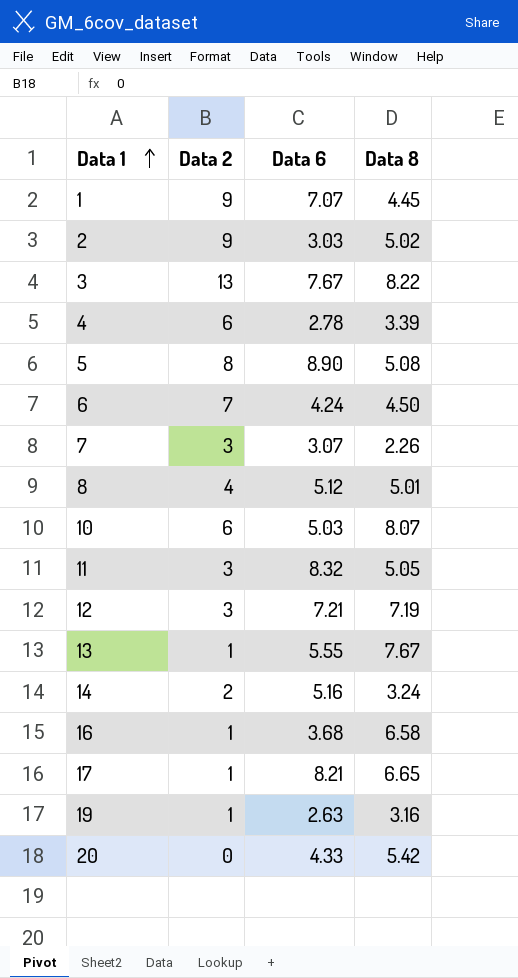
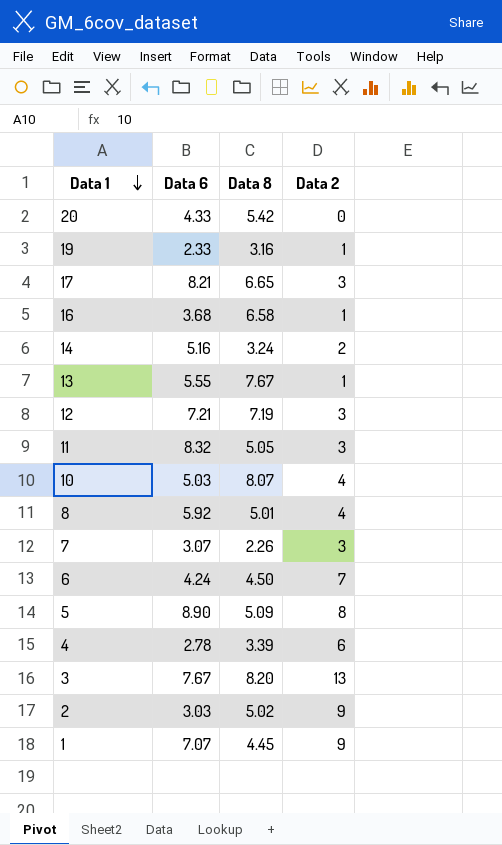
row order: Data 1 ascending -> Data 1 descending
column Data 2 | position: 2 -> 4
19 | Data 6: 2.63 -> 2.33
17 | Data 2: 1 -> 3
10 | Data 2: 6 -> 4
8 | Data 6: 5.12 -> 5.92
5 | Data 8: 5.08 -> 5.09
3 | Data 8: 8.22 -> 8.20

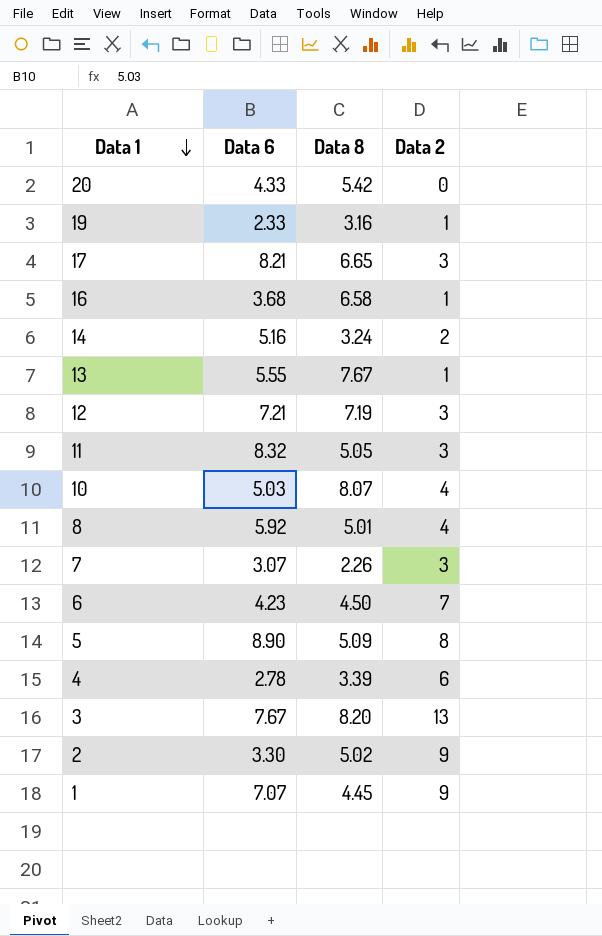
6 | Data 6: 4.24 -> 4.23
2 | Data 6: 3.03 -> 3.30

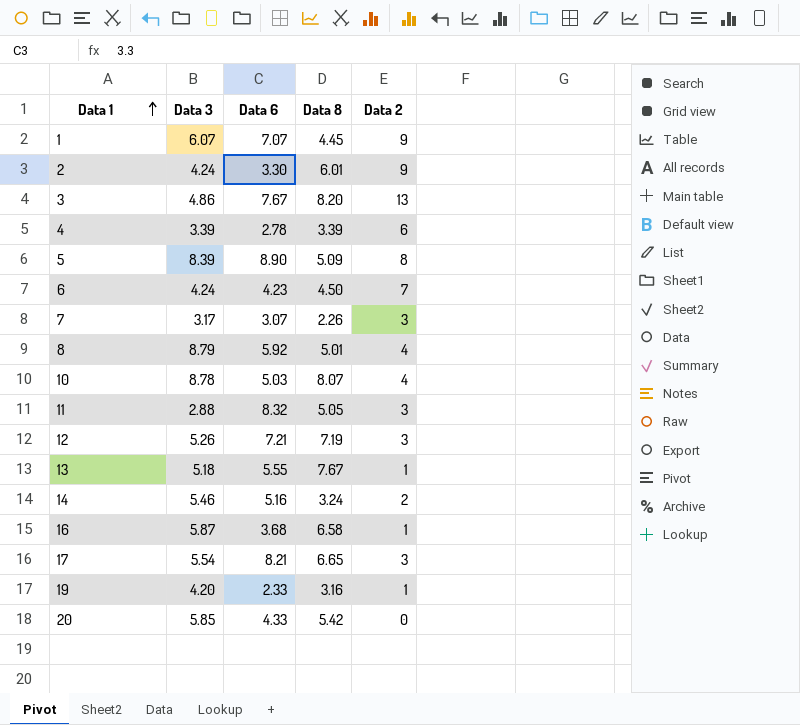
row order: Data 1 descending -> Data 1 ascending
column Data 3 | position: none -> 2
2 | Data 8: 5.02 -> 6.01

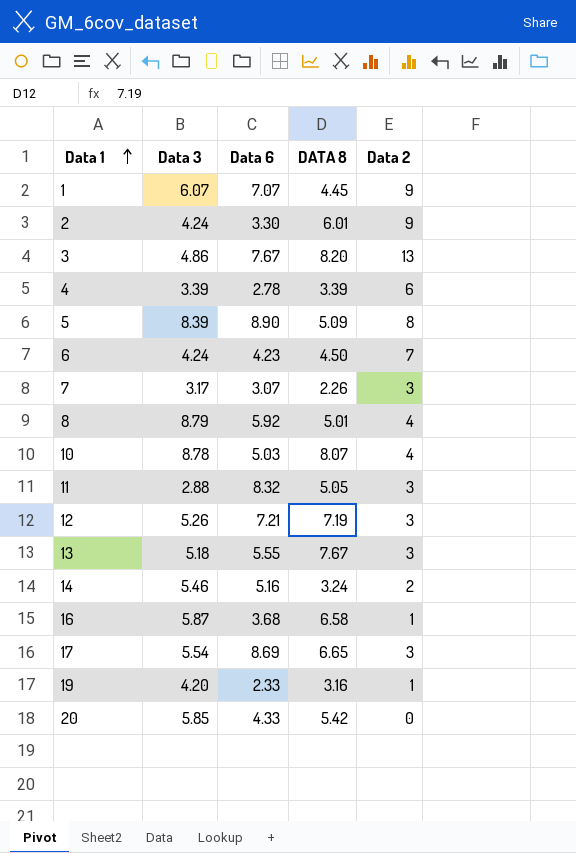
column name: Data 8 -> DATA 8
13 | Data 2: 1 -> 3
17 | Data 6: 8.21 -> 8.69

